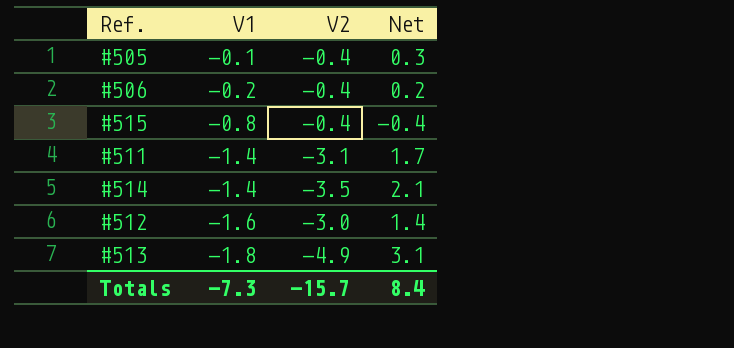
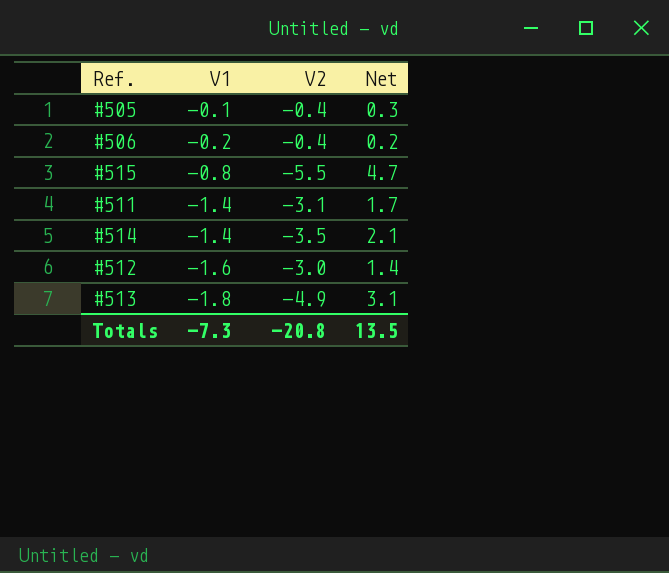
#515 | V2: -0.4 -> -5.5
#515 | Net: -0.4 -> 4.7
Totals | V2: -15.7 -> -20.8
Totals | Net: 8.4 -> 13.5

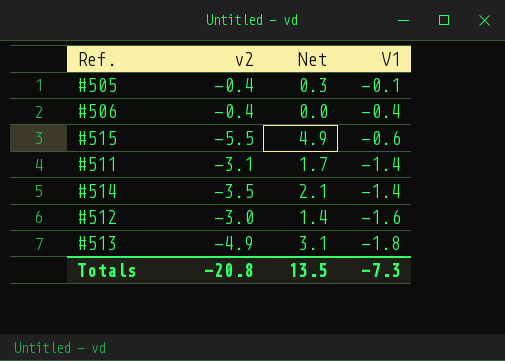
column name: V2 -> v2
column V1 | position: 2 -> 4
#506 | Net: 0.2 -> 0.0
#506 | V1: -0.2 -> -0.4
#515 | Net: 4.7 -> 4.9
#515 | V1: -0.8 -> -0.6

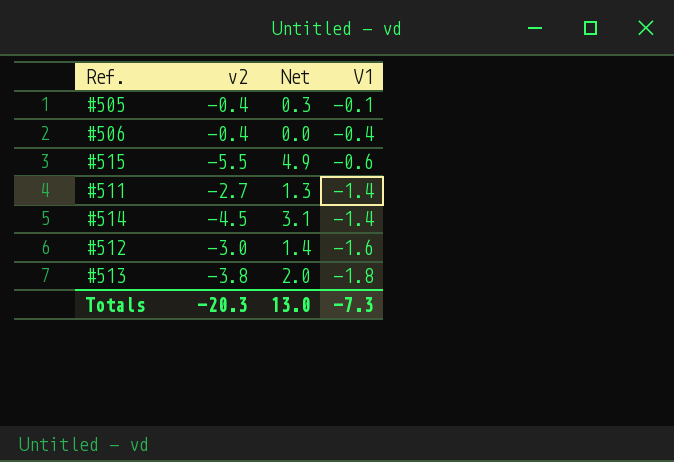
#511 | v2: -3.1 -> -2.7
#511 | Net: 1.7 -> 1.3
#514 | v2: -3.5 -> -4.5
#514 | Net: 2.1 -> 3.1
#513 | v2: -4.9 -> -3.8
#513 | Net: 3.1 -> 2.0
Totals | v2: -20.8 -> -20.3
Totals | Net: 13.5 -> 13.0

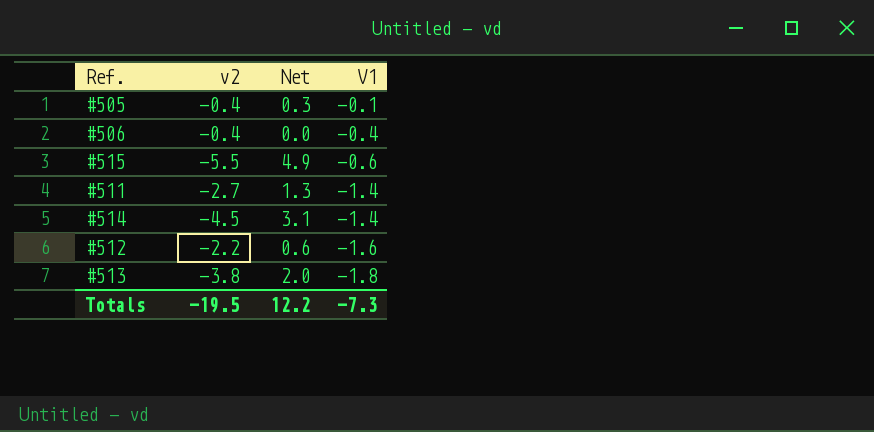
#512 | v2: -3.0 -> -2.2
#512 | Net: 1.4 -> 0.6
Totals | v2: -20.3 -> -19.5
Totals | Net: 13.0 -> 12.2

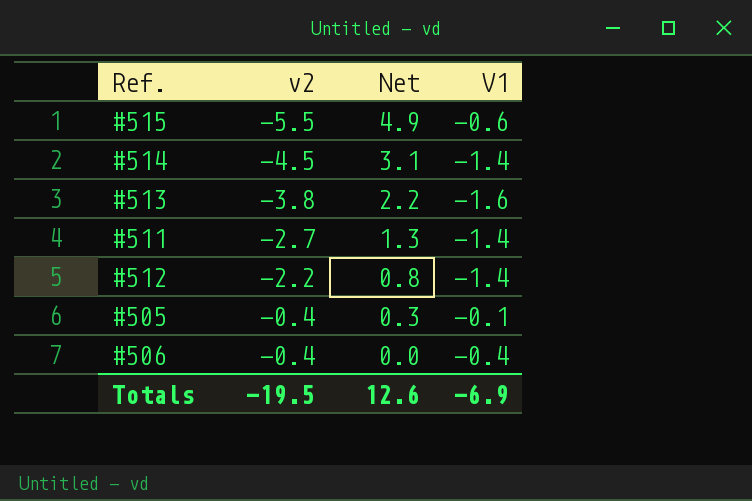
row order: V1 descending -> v2 ascending
#513 | Net: 2.0 -> 2.2
#513 | V1: -1.8 -> -1.6
#512 | Net: 0.6 -> 0.8
#512 | V1: -1.6 -> -1.4
Totals | Net: 12.2 -> 12.6
Totals | V1: -7.3 -> -6.9

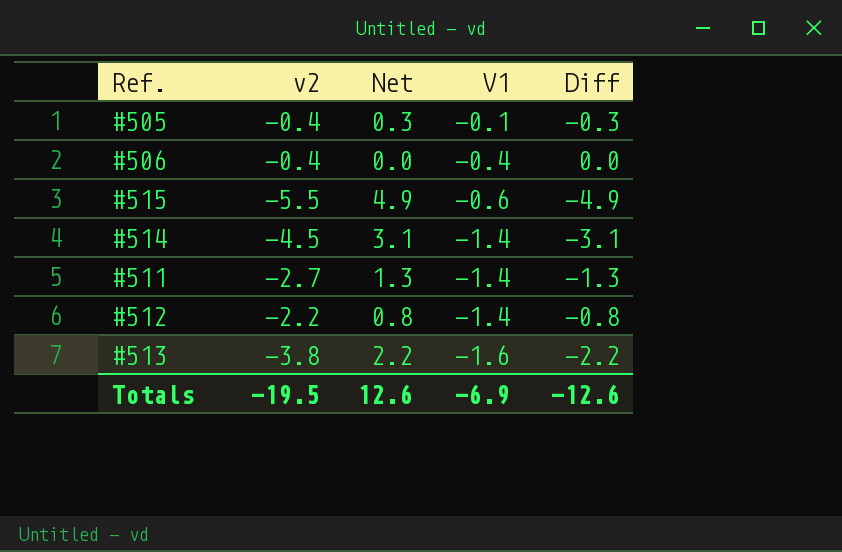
row order: v2 ascending -> V1 descending
column Diff | formula: none -> [v2] - [V1]

